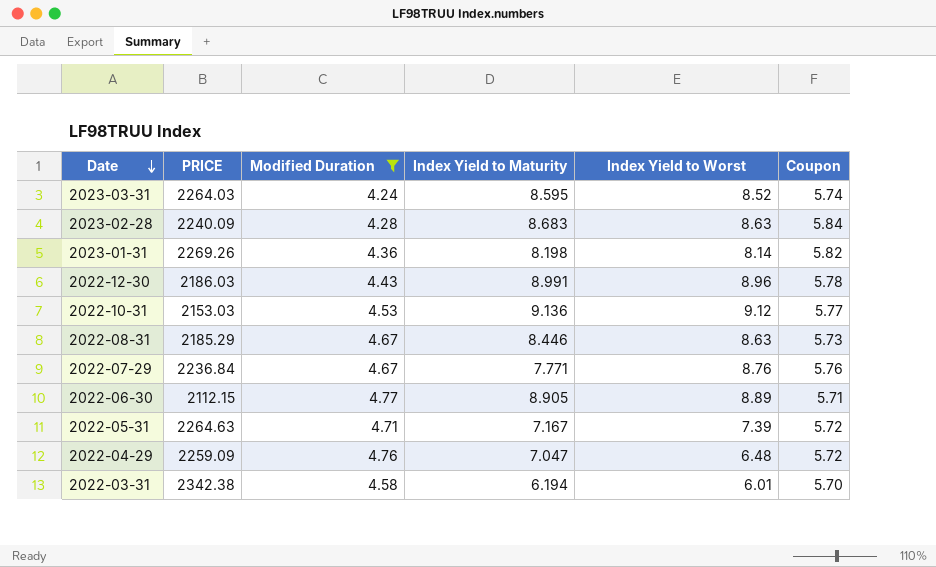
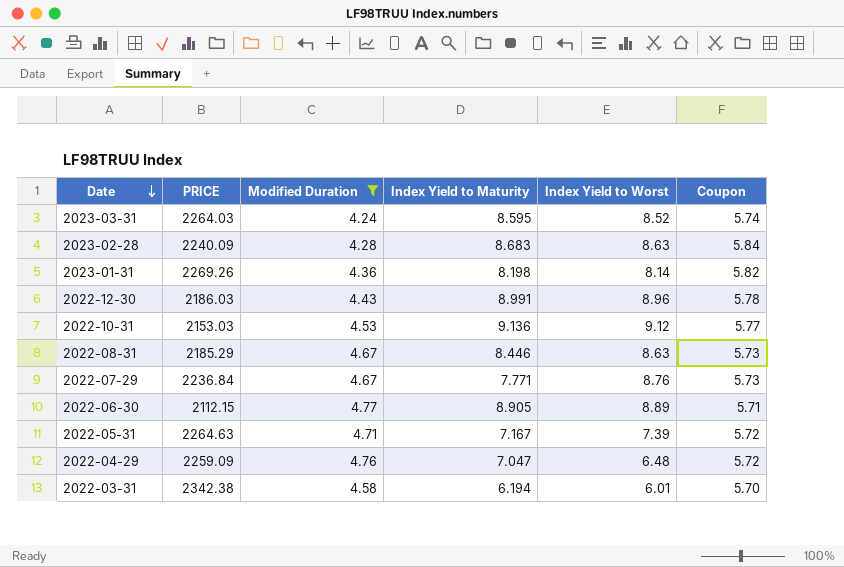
2022-07-29 | Coupon: 5.76 -> 5.73

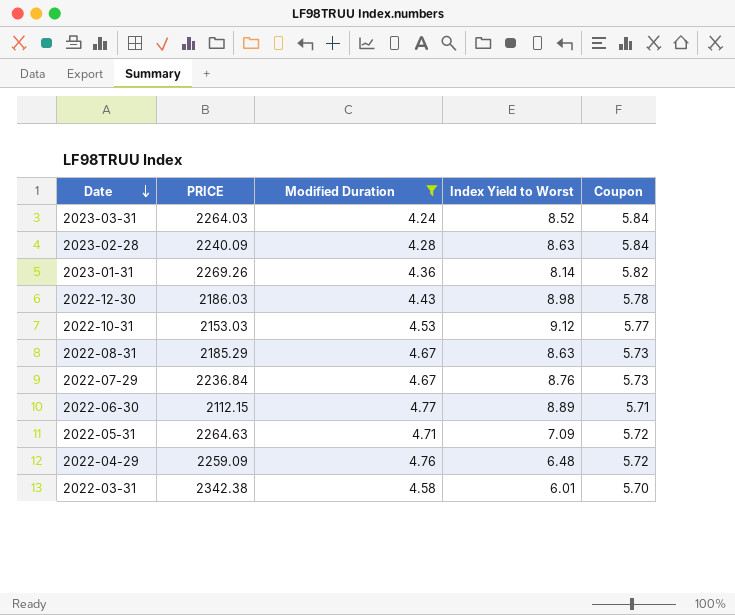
column Index Yield to Maturity | position: 4 -> none
2023-03-31 | Coupon: 5.74 -> 5.84
2022-12-30 | Index Yield to Worst: 8.96 -> 8.98
2022-05-31 | Index Yield to Worst: 7.39 -> 7.09

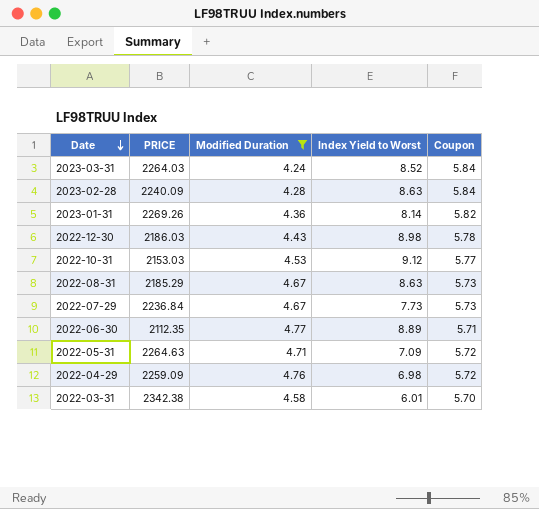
2022-07-29 | Index Yield to Worst: 8.76 -> 7.73
2022-06-30 | PRICE: 2112.15 -> 2112.35
2022-04-29 | Index Yield to Worst: 6.48 -> 6.98

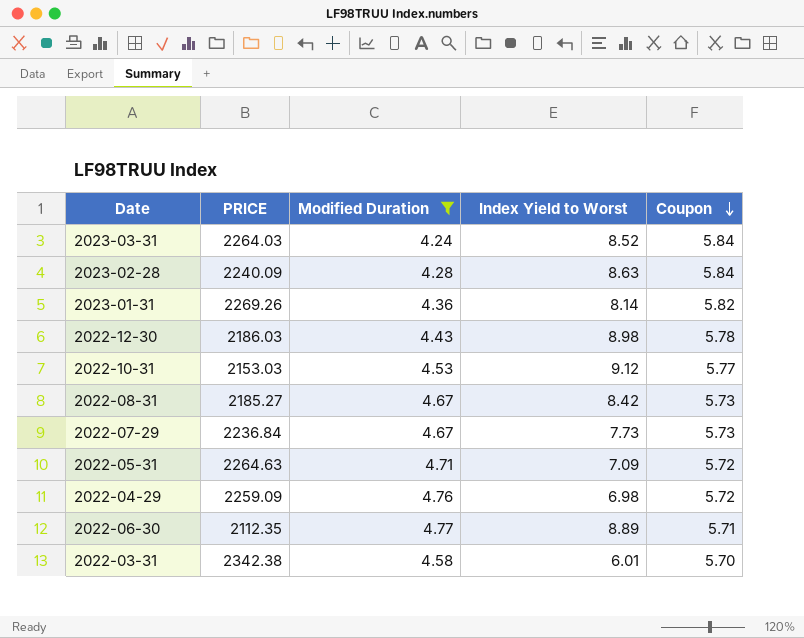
row order: Date descending -> Coupon descending
2022-08-31 | PRICE: 2185.29 -> 2185.27
2022-08-31 | Index Yield to Worst: 8.63 -> 8.42

